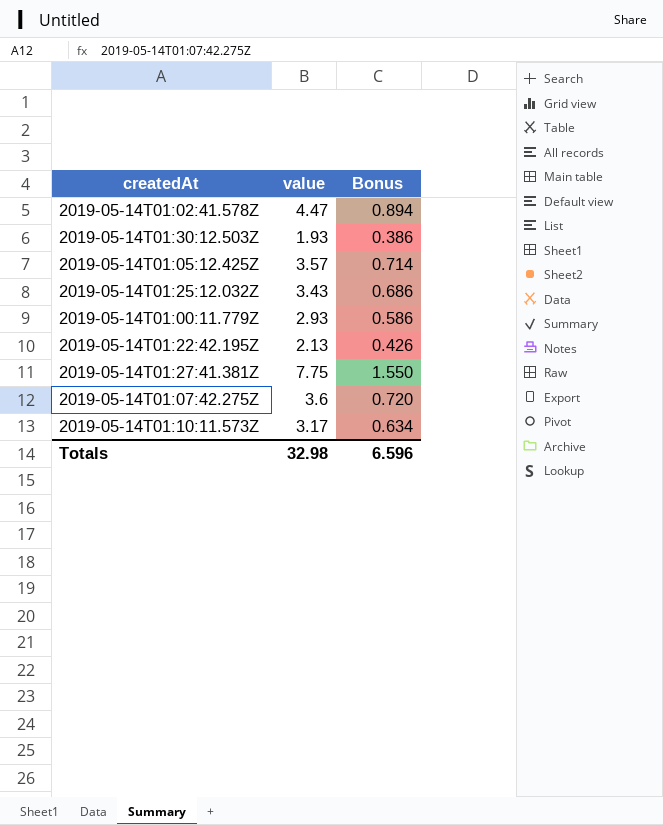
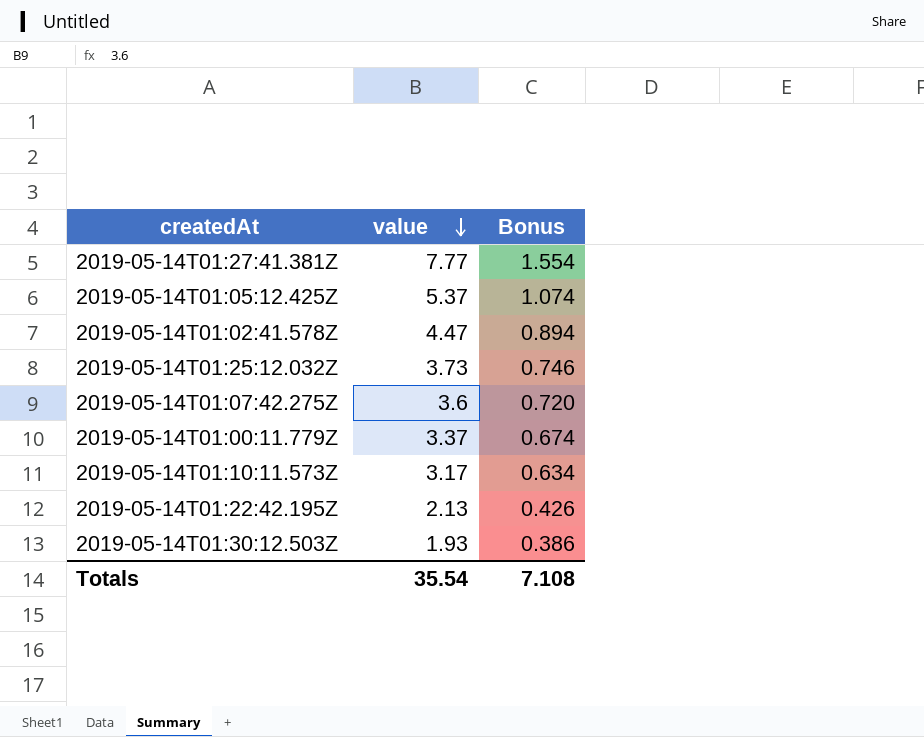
row order: none -> value descending
2019-05-14T01:27:41.381Z | value: 7.75 -> 7.77
2019-05-14T01:27:41.381Z | Bonus: 1.550 -> 1.554
2019-05-14T01:05:12.425Z | value: 3.57 -> 5.37
2019-05-14T01:05:12.425Z | Bonus: 0.714 -> 1.074
2019-05-14T01:25:12.032Z | value: 3.43 -> 3.73
2019-05-14T01:25:12.032Z | Bonus: 0.686 -> 0.746
2019-05-14T01:00:11.779Z | value: 2.93 -> 3.37
2019-05-14T01:00:11.779Z | Bonus: 0.586 -> 0.674
Totals | value: 32.98 -> 35.54
Totals | Bonus: 6.596 -> 7.108

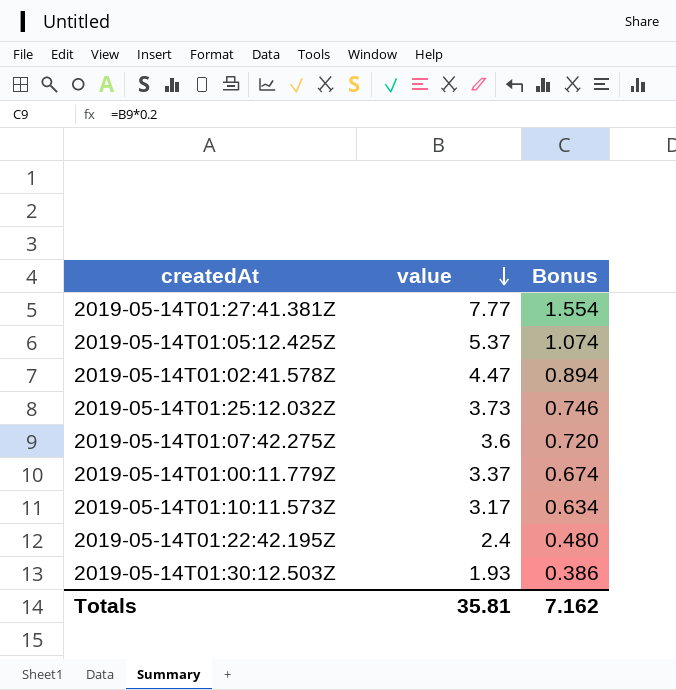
2019-05-14T01:22:42.195Z | value: 2.13 -> 2.4
2019-05-14T01:22:42.195Z | Bonus: 0.426 -> 0.480
Totals | value: 35.54 -> 35.81
Totals | Bonus: 7.108 -> 7.162

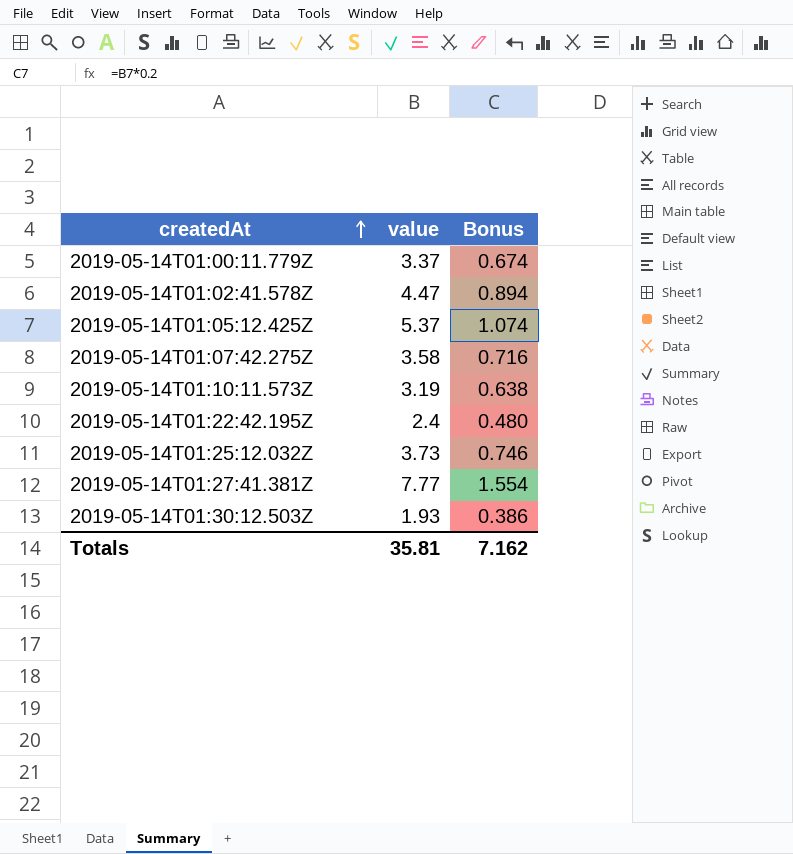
row order: value descending -> createdAt ascending
2019-05-14T01:07:42.275Z | value: 3.6 -> 3.58
2019-05-14T01:07:42.275Z | Bonus: 0.720 -> 0.716
2019-05-14T01:10:11.573Z | value: 3.17 -> 3.19
2019-05-14T01:10:11.573Z | Bonus: 0.634 -> 0.638

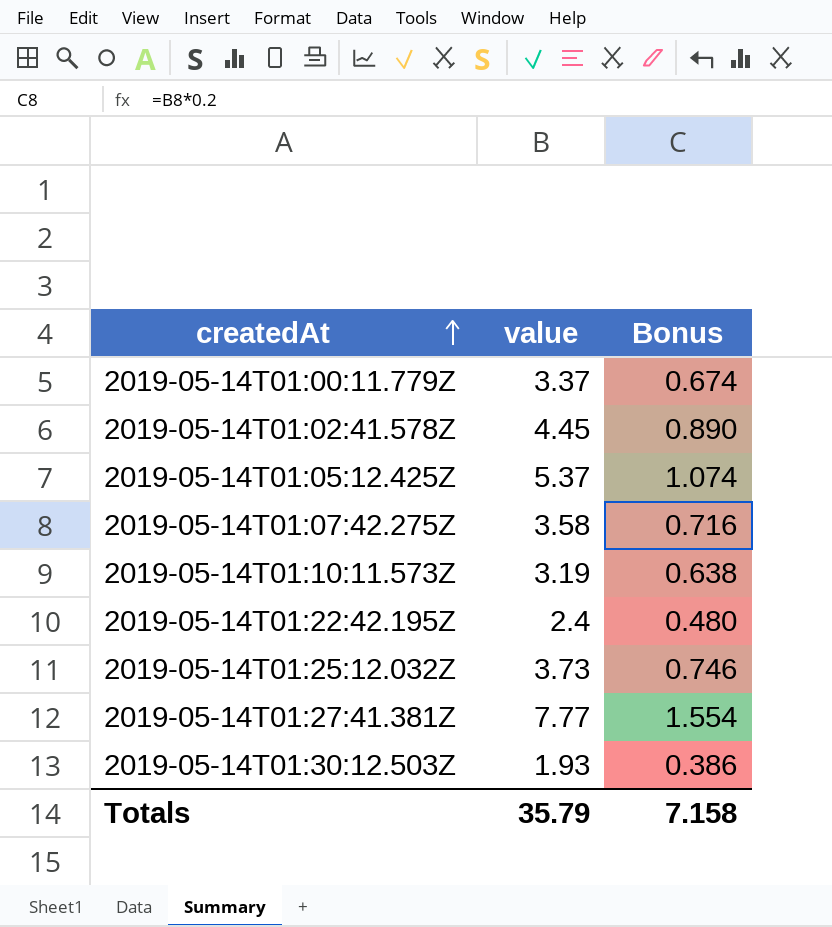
2019-05-14T01:02:41.578Z | value: 4.47 -> 4.45
2019-05-14T01:02:41.578Z | Bonus: 0.894 -> 0.890
Totals | value: 35.81 -> 35.79
Totals | Bonus: 7.162 -> 7.158

